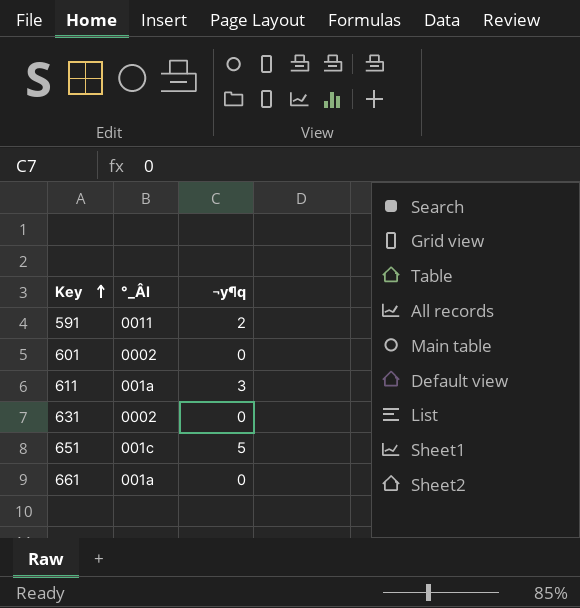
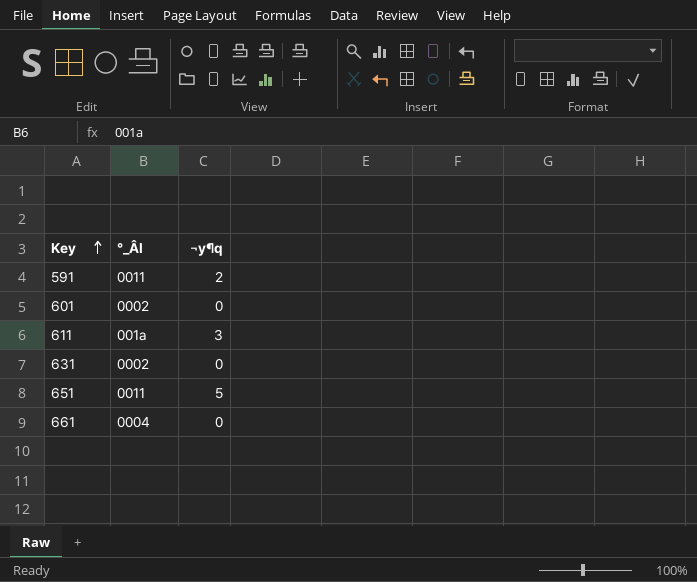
651 | °_ÂI: 001c -> 0011
661 | °_ÂI: 001a -> 0004

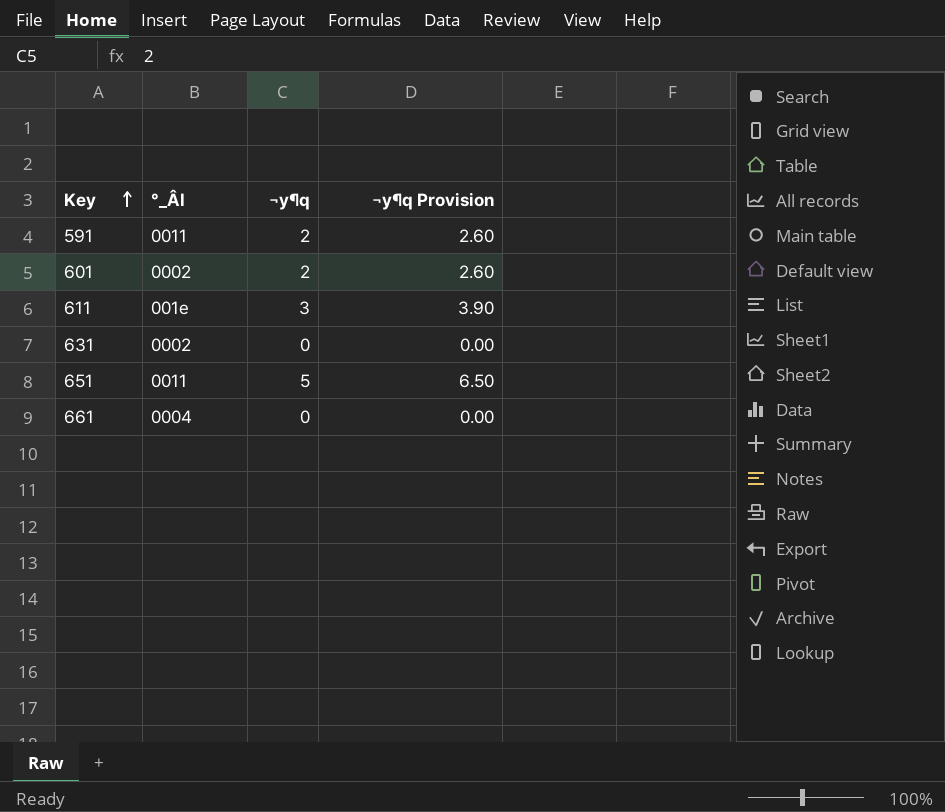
column ¬y¶q Provision | formula: none -> [¬y¶q] * 1.3
601 | ¬y¶q: 0 -> 2
611 | °_ÂI: 001a -> 001e

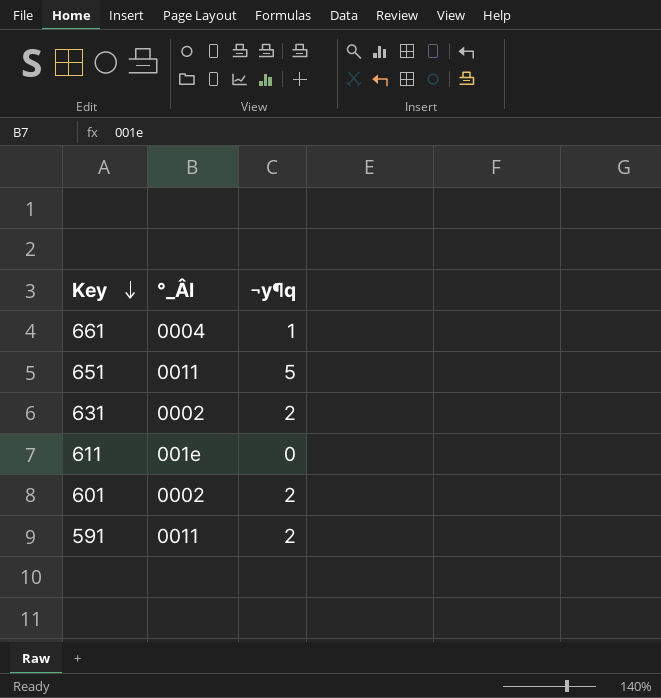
row order: Key ascending -> Key descending
column ¬y¶q Provision | formula: [¬y¶q] * 1.3 -> none
661 | ¬y¶q: 0 -> 1
631 | ¬y¶q: 0 -> 2
611 | ¬y¶q: 3 -> 0

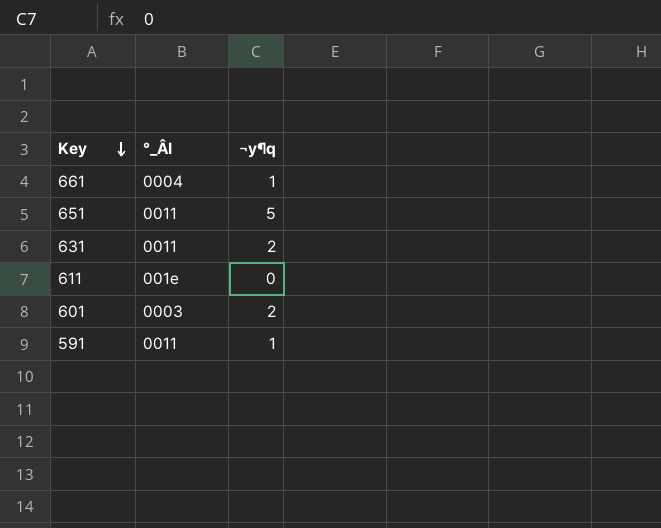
631 | °_ÂI: 0002 -> 0011
601 | °_ÂI: 0002 -> 0003
591 | ¬y¶q: 2 -> 1

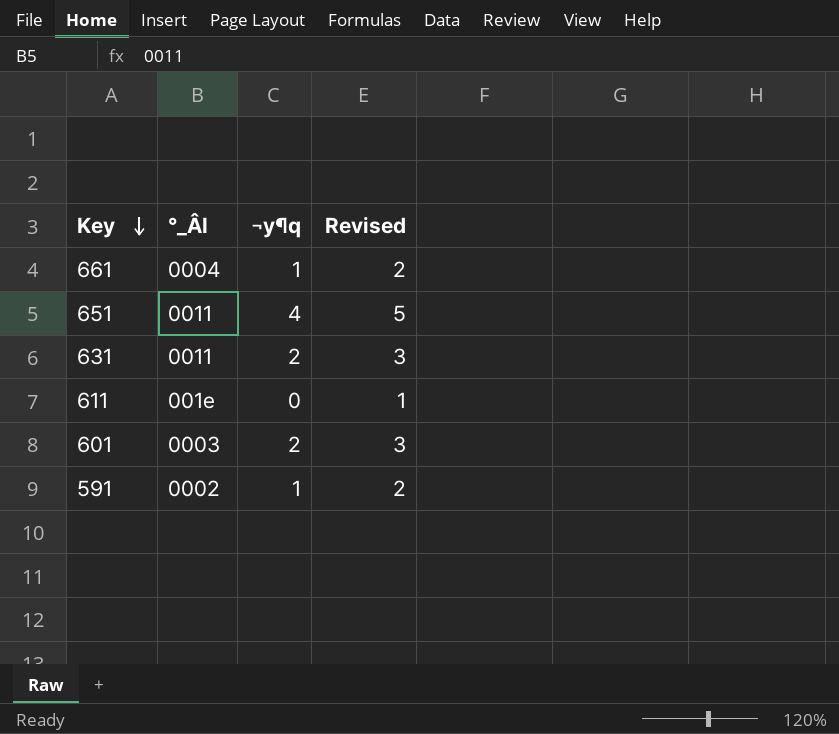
column Revised | formula: none -> [¬y¶q] + 1
651 | ¬y¶q: 5 -> 4
591 | °_ÂI: 0011 -> 0002

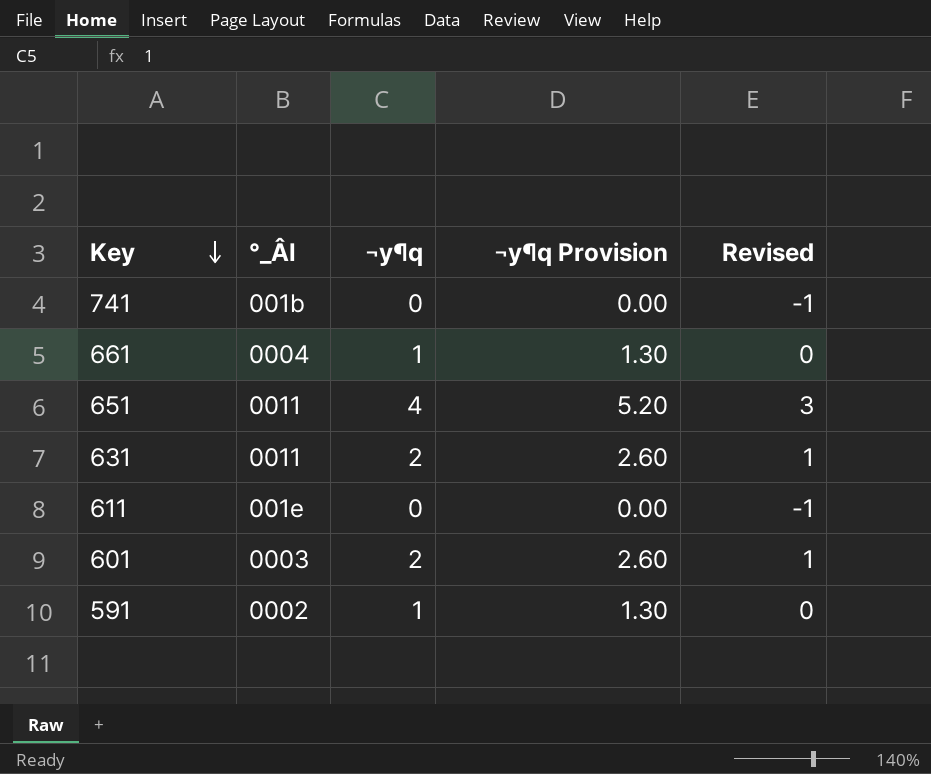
column ¬y¶q Provision | formula: none -> [¬y¶q] * 1.3
column Revised | formula: [¬y¶q] + 1 -> [¬y¶q] - 1
row 741: none -> 001b | 0 | 0.00 | -1

